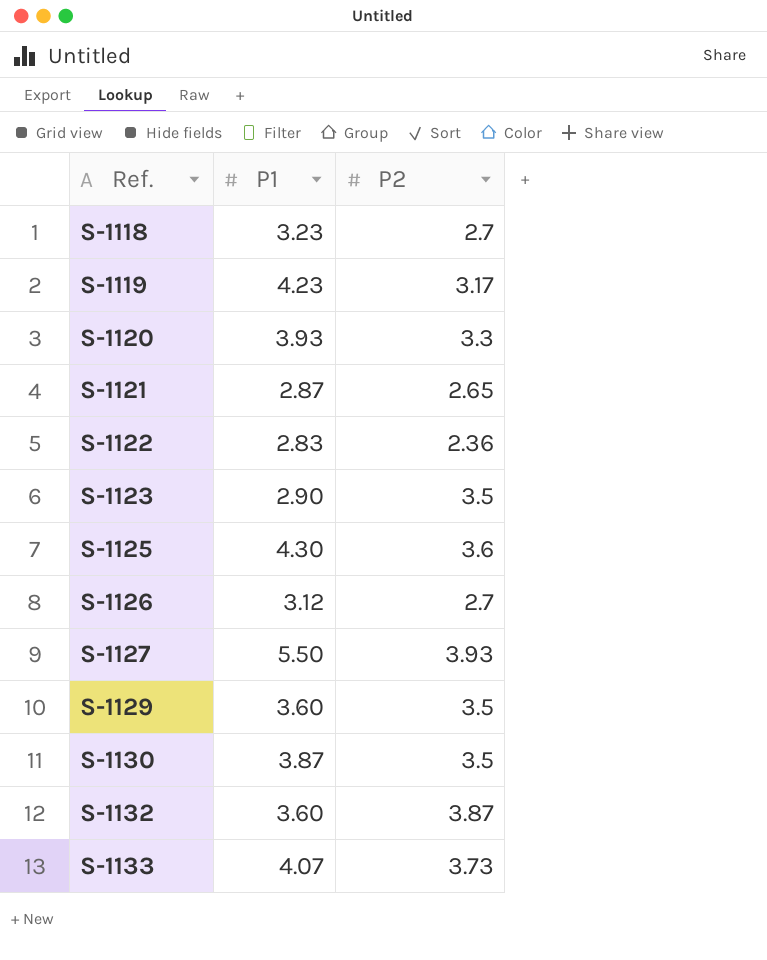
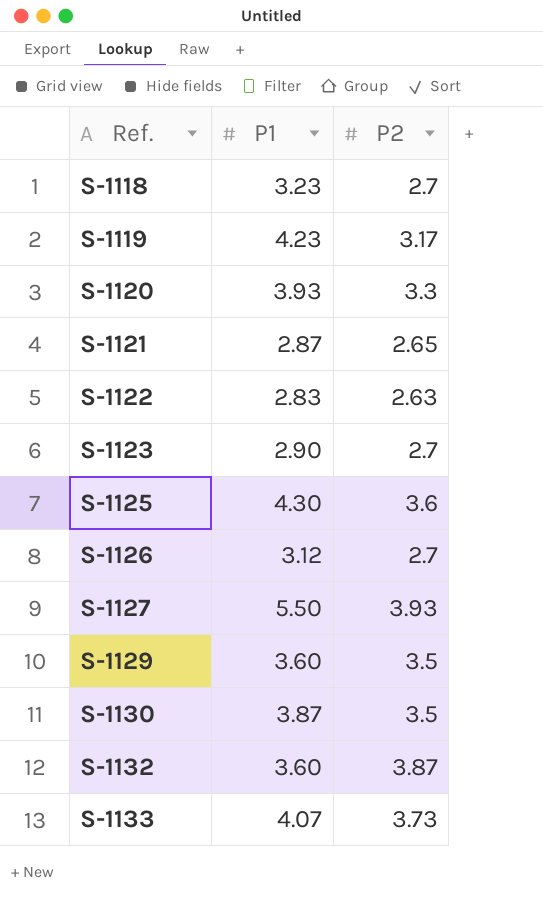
S-1122 | P2: 2.36 -> 2.63
S-1123 | P2: 3.5 -> 2.7

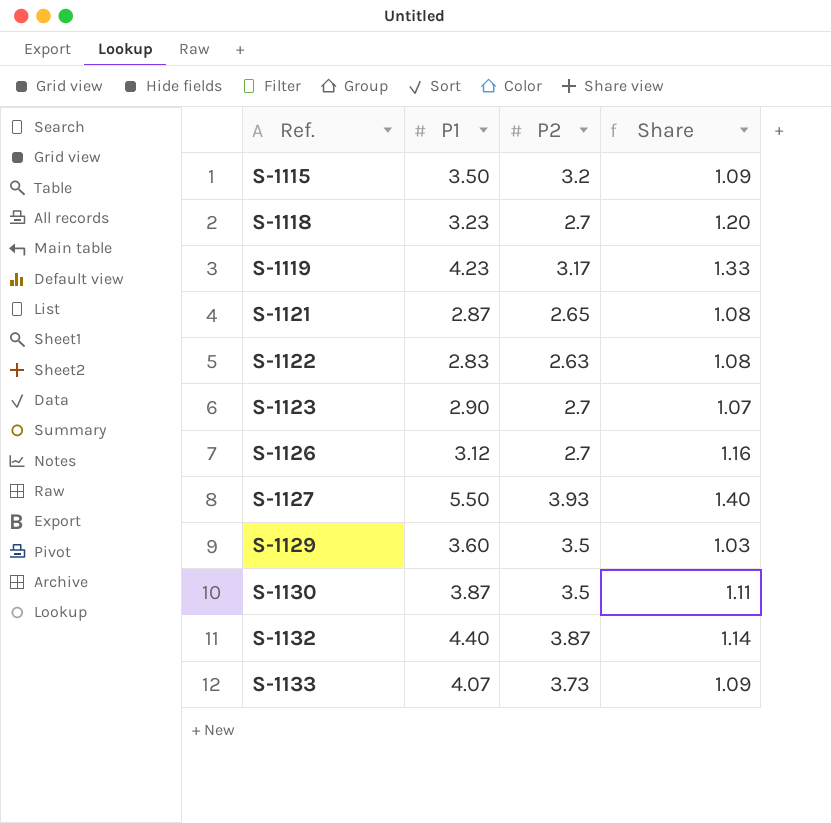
column Share | formula: none -> [P1] / [P2]
row S-1120: 3.93 | 3.3 -> none
row S-1125: 4.30 | 3.6 -> none
row S-1115: none -> 3.50 | 3.2 | 1.09
S-1132 | P1: 3.60 -> 4.40

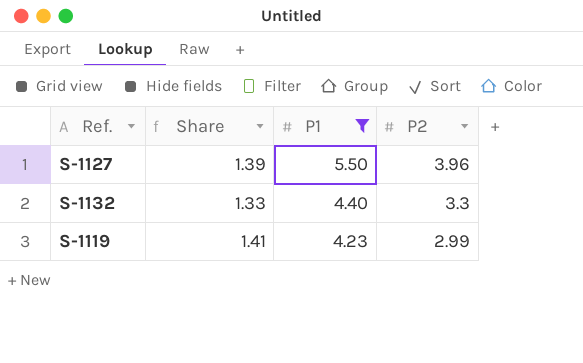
filter: none -> P1 >= 4.23
row order: Ref. ascending -> P1 descending
column Share | position: 4 -> 2
S-1127 | Share: 1.40 -> 1.39
S-1127 | P2: 3.93 -> 3.96
S-1132 | Share: 1.14 -> 1.33
S-1132 | P2: 3.87 -> 3.3
S-1119 | Share: 1.33 -> 1.41
S-1119 | P2: 3.17 -> 2.99

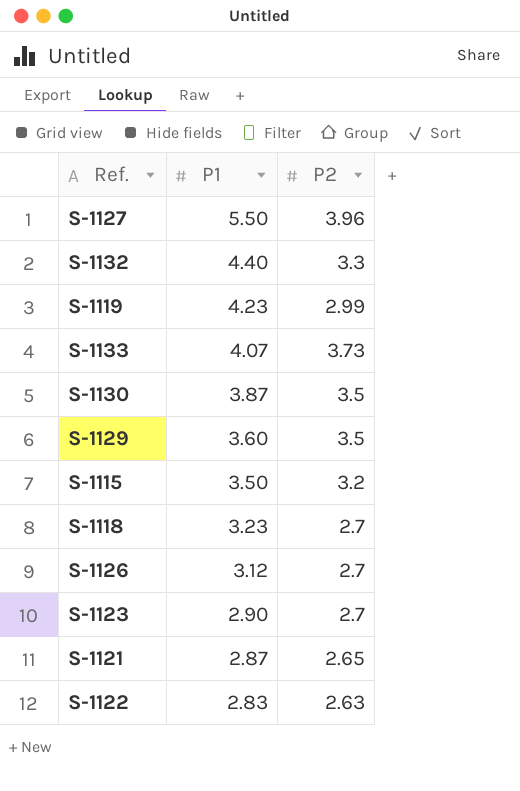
filter: P1 >= 4.23 -> none
column Share | formula: [P1] / [P2] -> none

